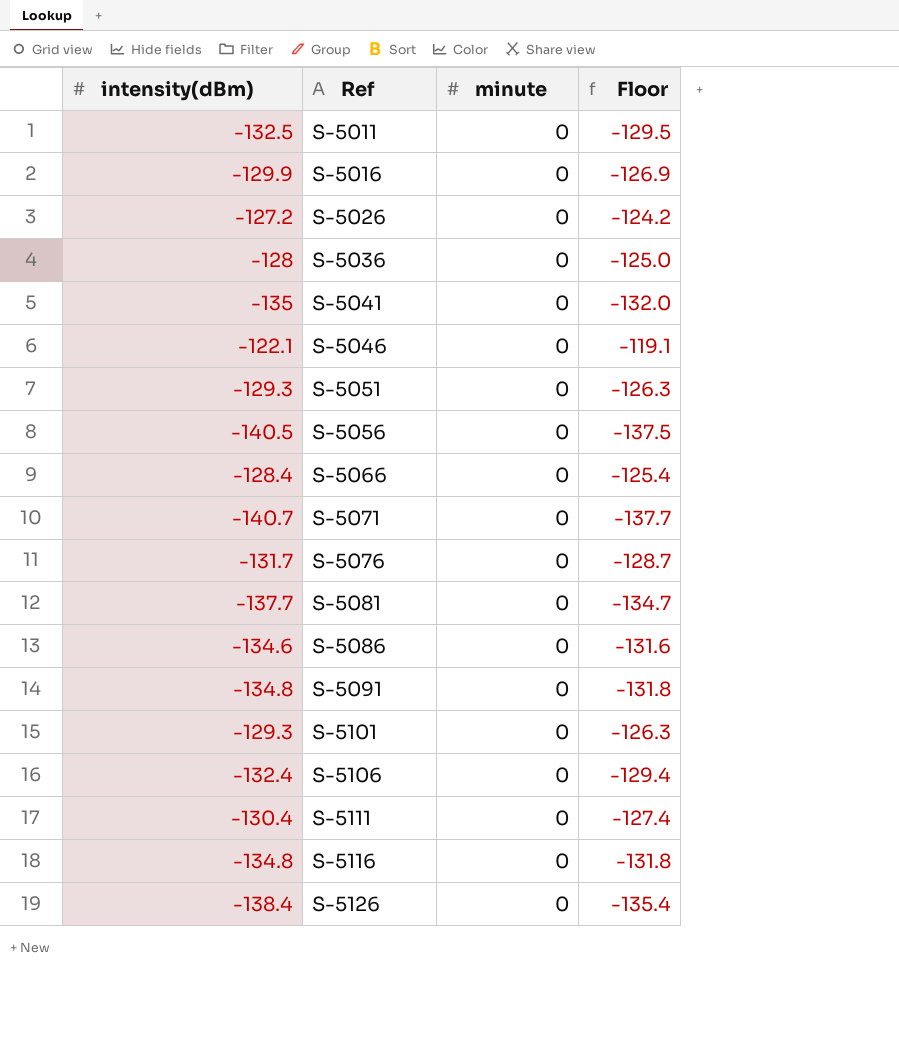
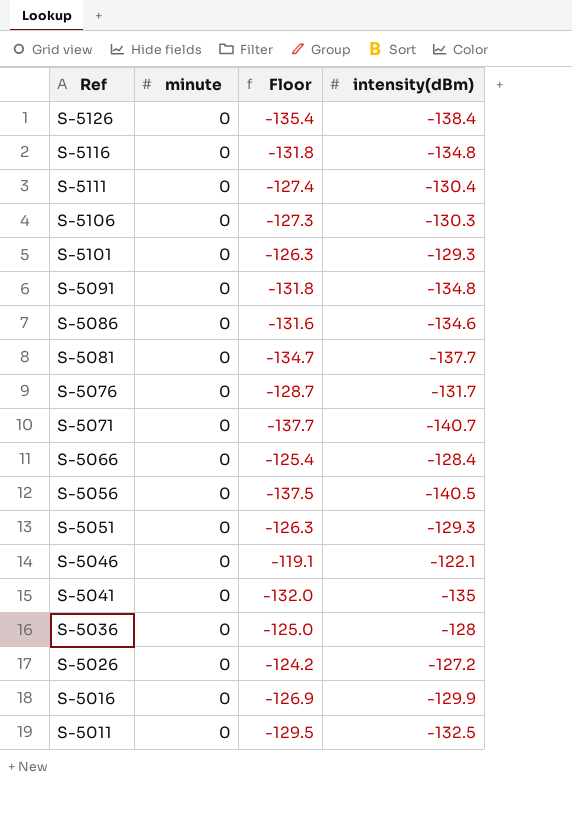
row order: Ref ascending -> Ref descending
column intensity(dBm) | position: 1 -> 4
S-5106 | Floor: -129.4 -> -127.3
S-5106 | intensity(dBm): -132.4 -> -130.3

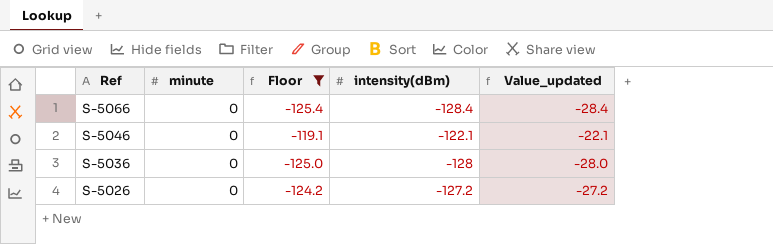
filter: none -> Floor >= -125.4
column Value_updated | formula: none -> [intensity(dBm)] + 100

